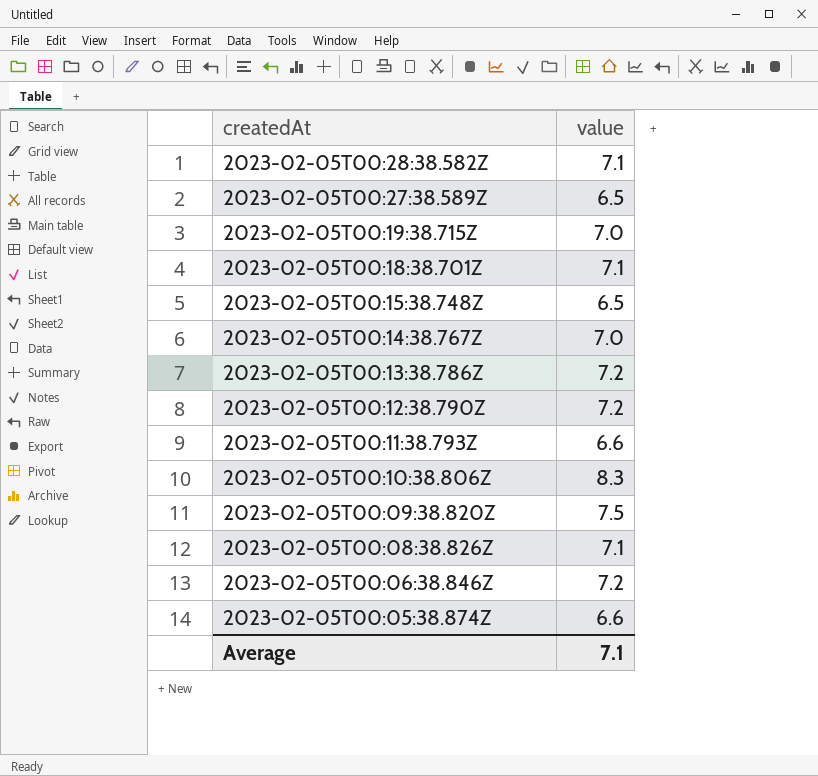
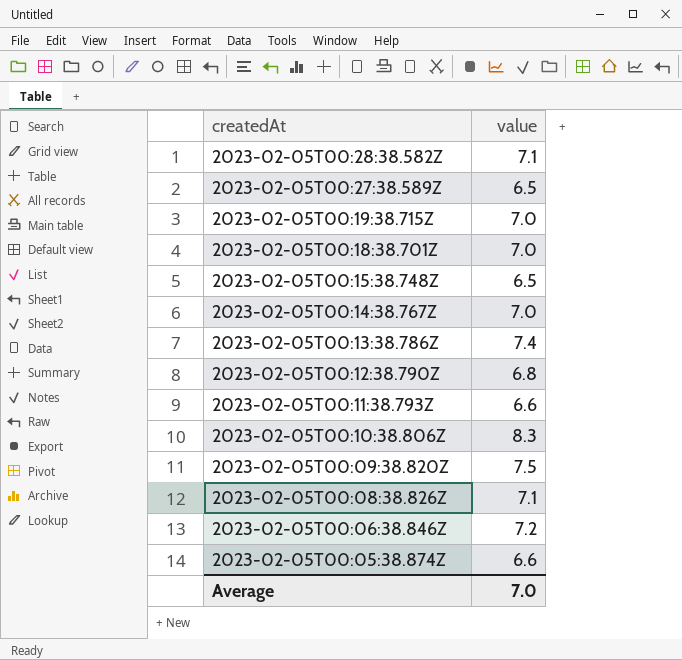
2023-02-05T00:18:38.701Z | value: 7.1 -> 7.0
2023-02-05T00:13:38.786Z | value: 7.2 -> 7.4
2023-02-05T00:12:38.790Z | value: 7.2 -> 6.8
Average | value: 7.1 -> 7.0

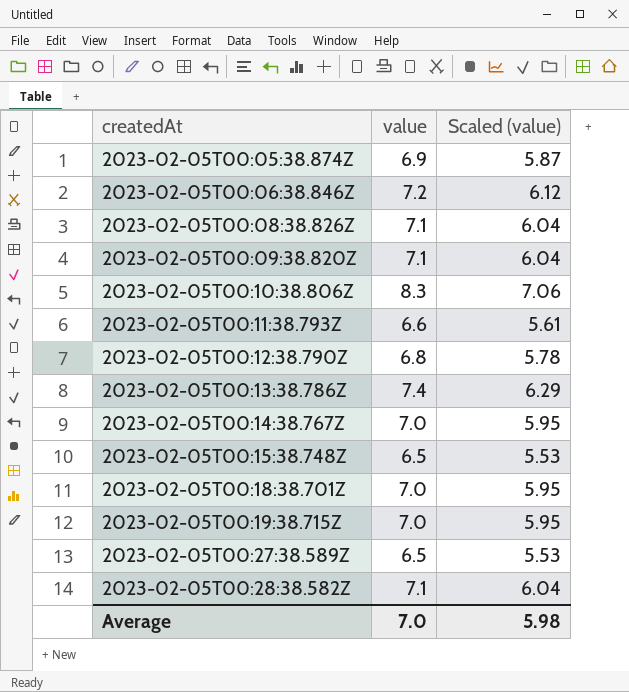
row order: createdAt descending -> createdAt ascending
column Scaled (value) | formula: none -> [value] * 0.85
2023-02-05T00:05:38.874Z | value: 6.6 -> 6.9
2023-02-05T00:09:38.820Z | value: 7.5 -> 7.1

